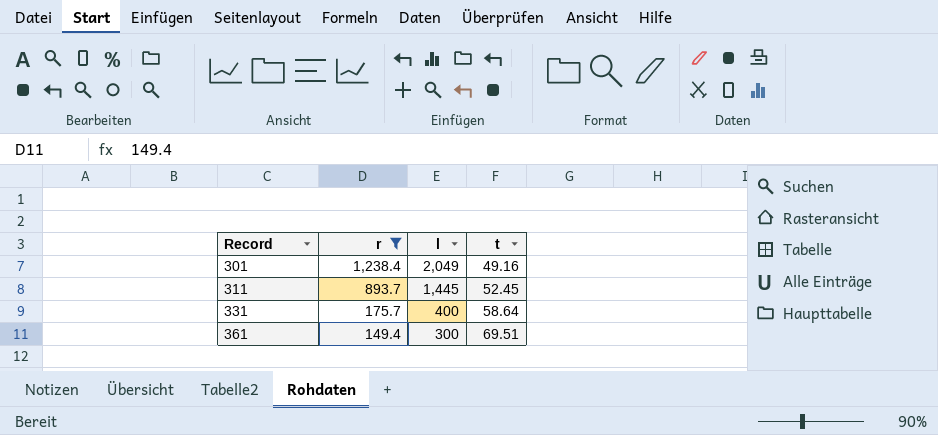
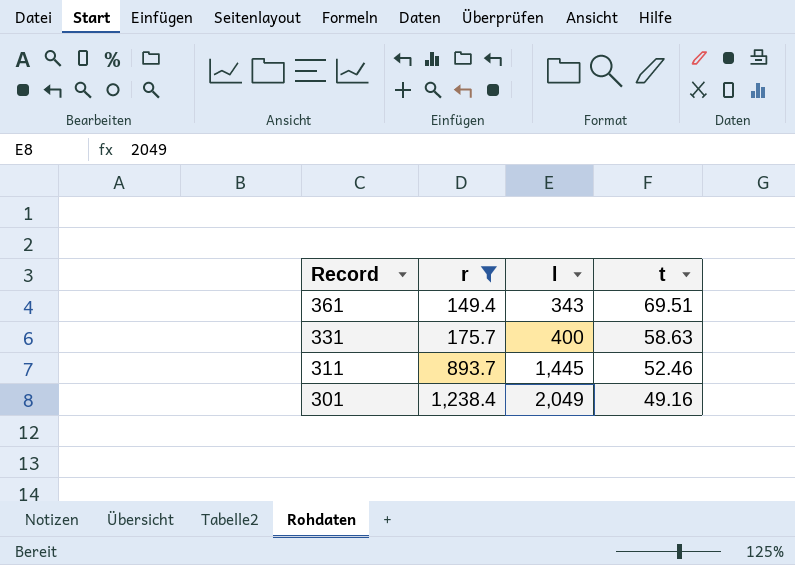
row order: Record ascending -> Record descending
361 | l: 300 -> 343
331 | t: 58.64 -> 58.63
311 | t: 52.45 -> 52.46

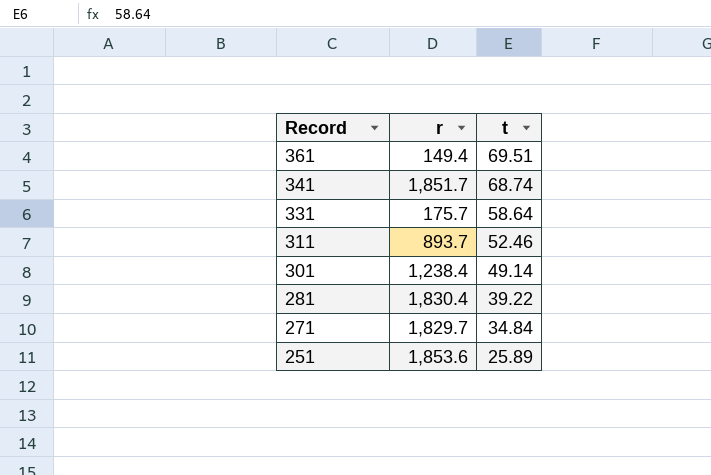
filter: r <= 1,238.4 -> none
column l | position: 3 -> none
331 | t: 58.63 -> 58.64
301 | t: 49.16 -> 49.14

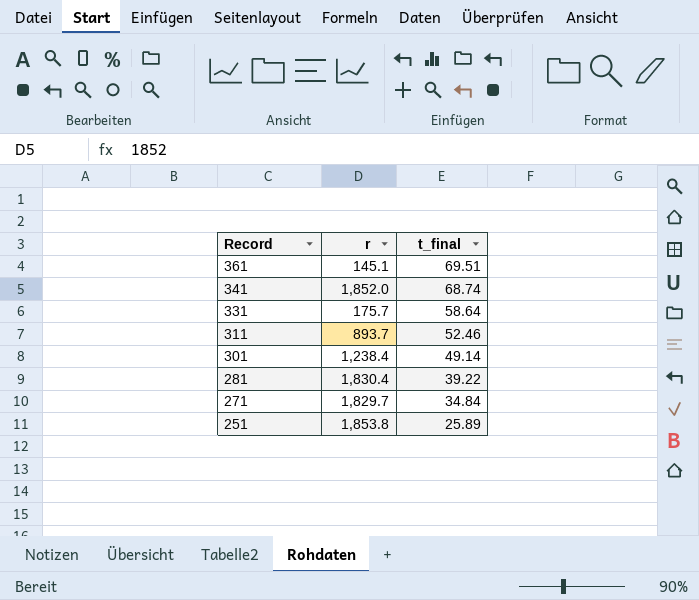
column name: t -> t_final
361 | r: 149.4 -> 145.1
341 | r: 1,851.7 -> 1,852.0
251 | r: 1,853.6 -> 1,853.8

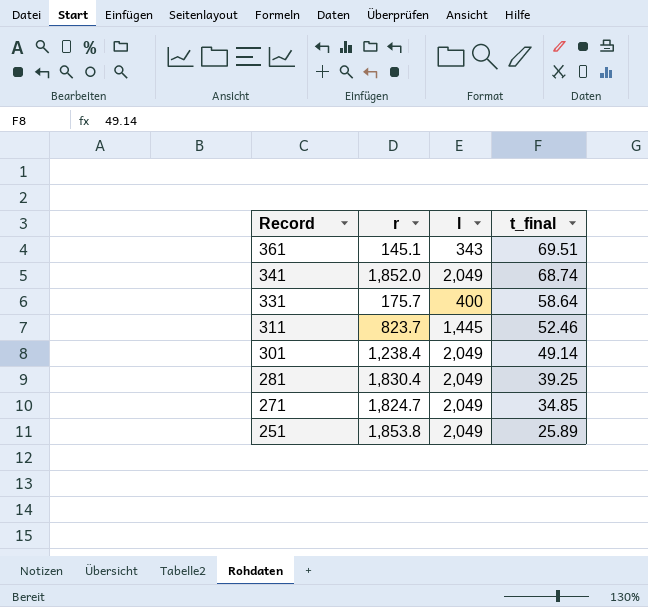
column l | position: none -> 3
311 | r: 893.7 -> 823.7
281 | t_final: 39.22 -> 39.25
271 | r: 1,829.7 -> 1,824.7
271 | t_final: 34.84 -> 34.85

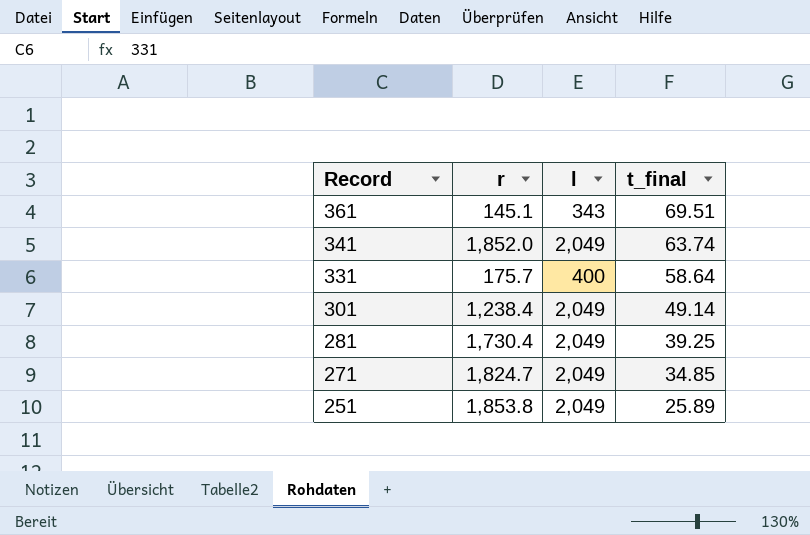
row 311: 823.7 | 1,445 | 52.46 -> none
341 | t_final: 68.74 -> 63.74
281 | r: 1,830.4 -> 1,730.4

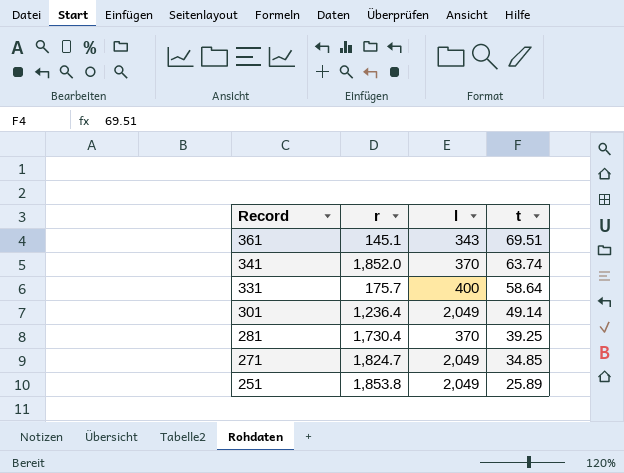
column name: t_final -> t
341 | l: 2,049 -> 370
301 | r: 1,238.4 -> 1,236.4
281 | l: 2,049 -> 370

